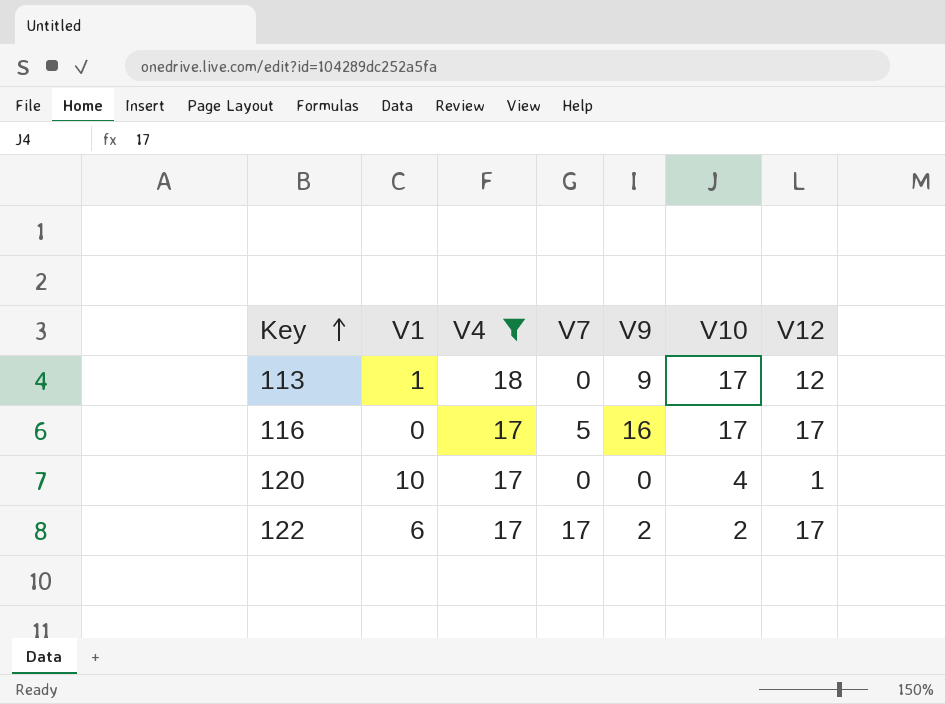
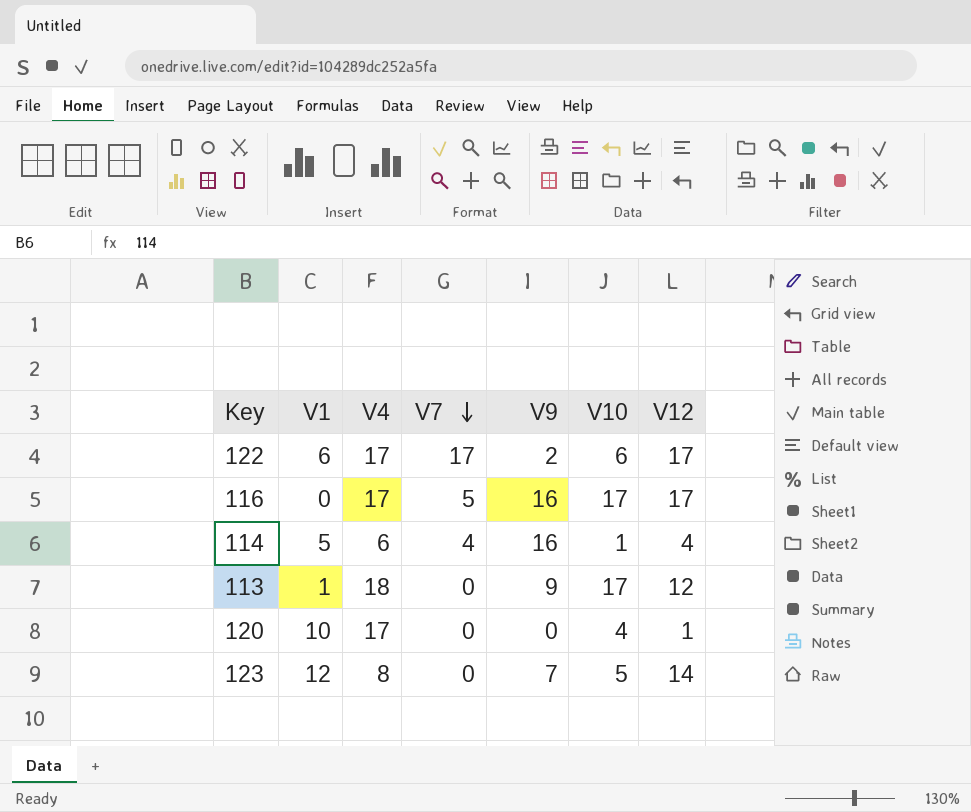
filter: V4 >= 17 -> none
row order: Key ascending -> V7 descending
122 | V10: 2 -> 6

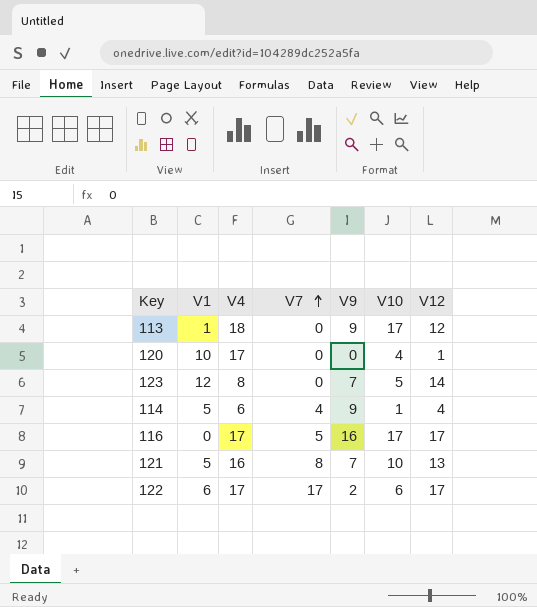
row order: V7 descending -> V7 ascending
114 | V9: 16 -> 9
row 121: none -> 5 | 16 | 8 | 7 | 10 | 13

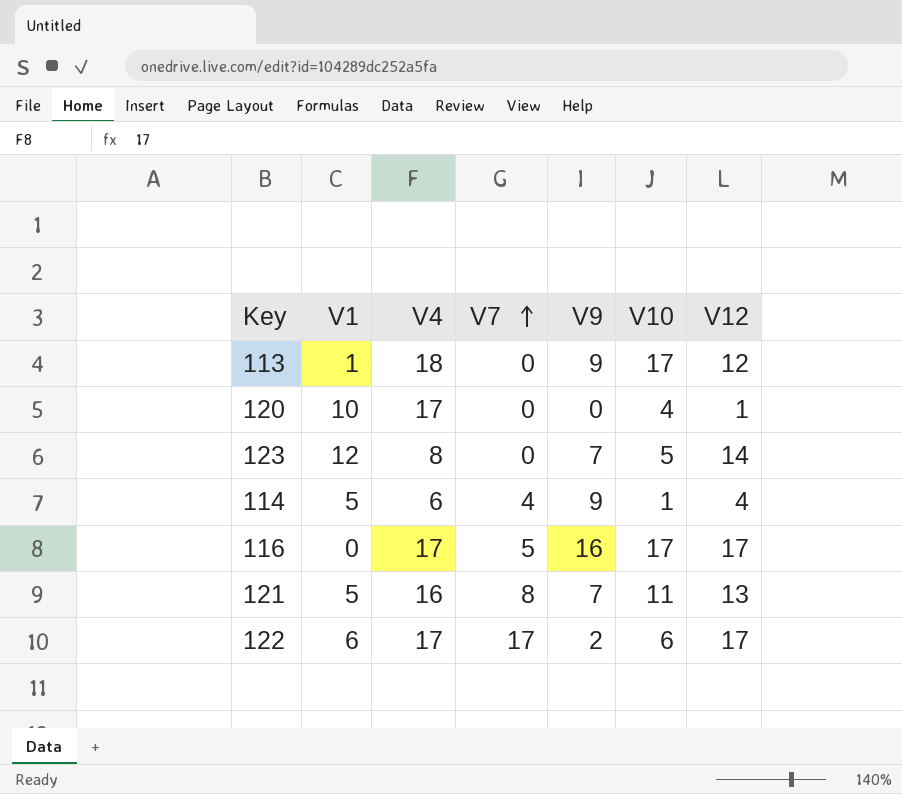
121 | V10: 10 -> 11

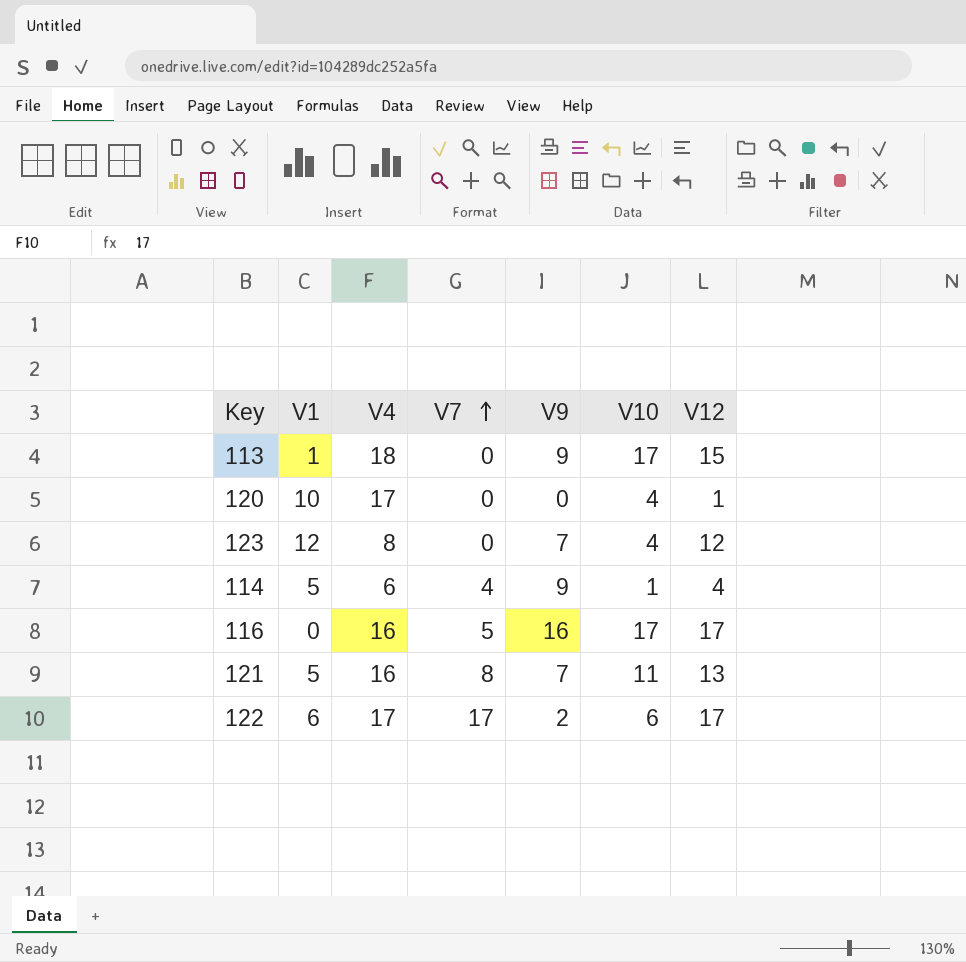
113 | V12: 12 -> 15
123 | V10: 5 -> 4
123 | V12: 14 -> 12
116 | V4: 17 -> 16

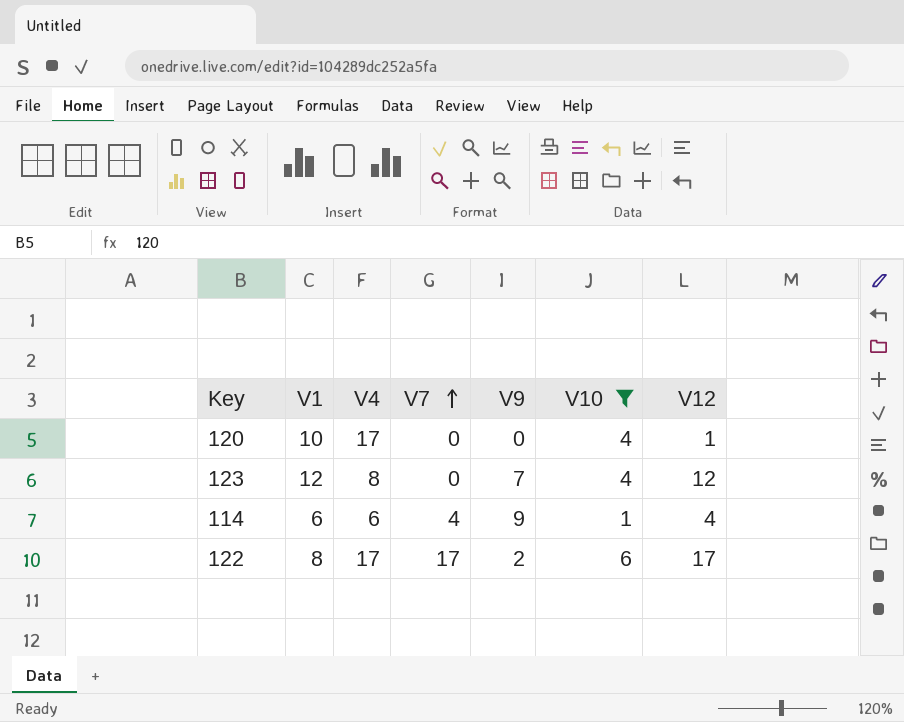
filter: none -> V10 <= 6
114 | V1: 5 -> 6
122 | V1: 6 -> 8

